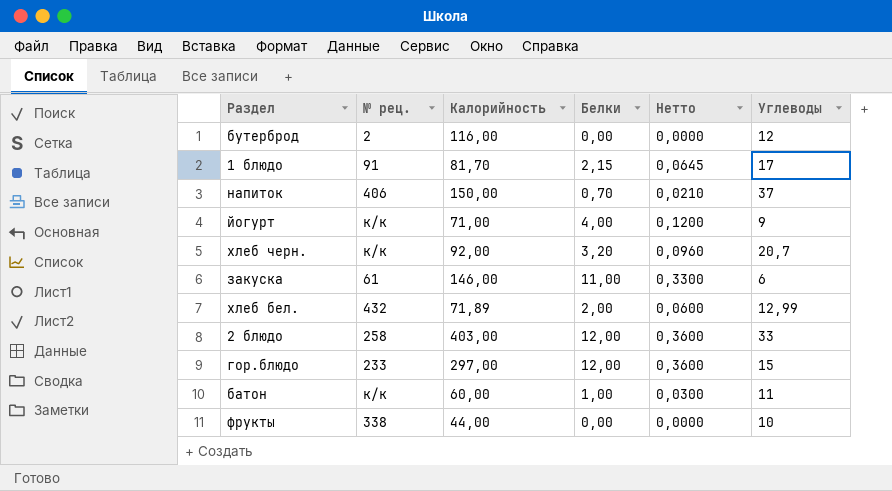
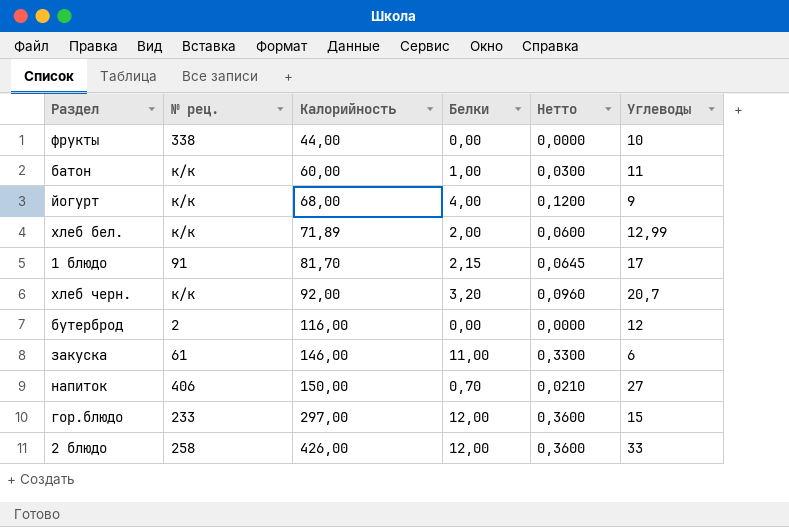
row order: none -> Калорийность ascending
йогурт | Калорийность: 71,00 -> 68,00
хлеб бел. | № рец.: 432 -> к/к
напиток | Углеводы: 37 -> 27
2 блюдо | Калорийность: 403,00 -> 426,00

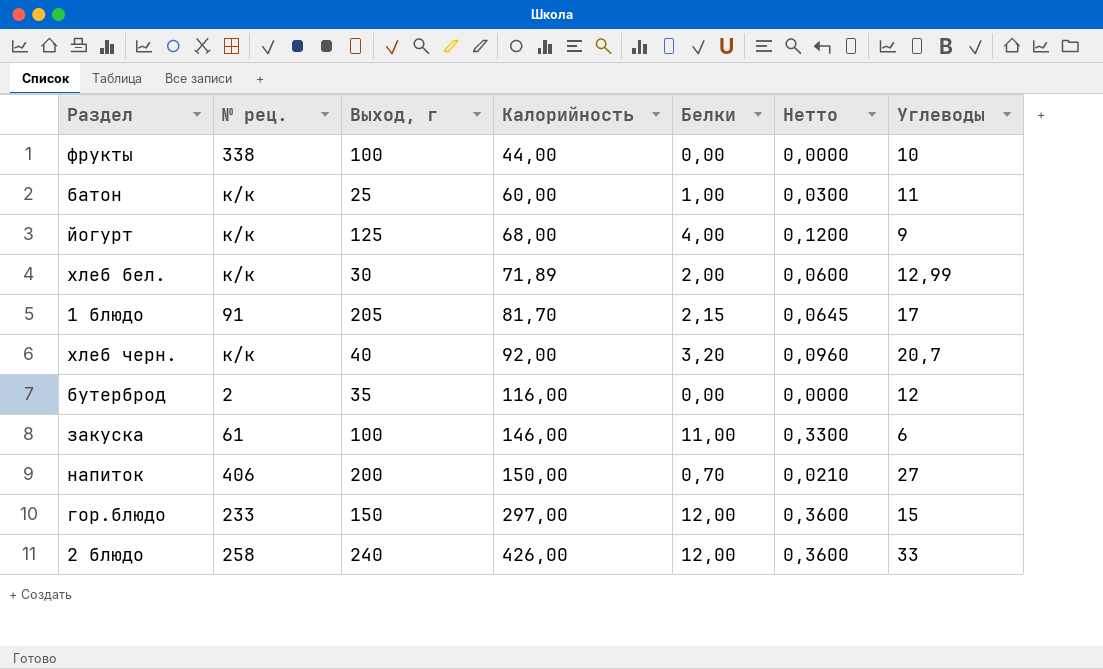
column Выход, г | position: none -> 3

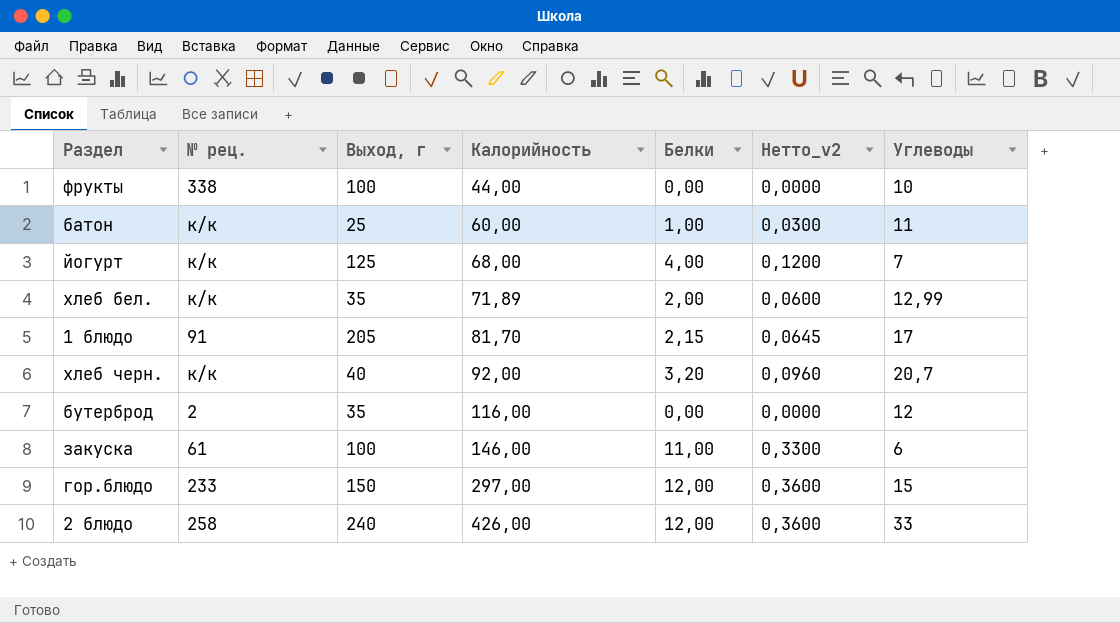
column name: Нетто -> Нетто_v2
row напиток: 406 | 200 | 150,00 | 0,70 | 0,0210 | 27 -> none
йогурт | Углеводы: 9 -> 7
хлеб бел. | Выход, г: 30 -> 35

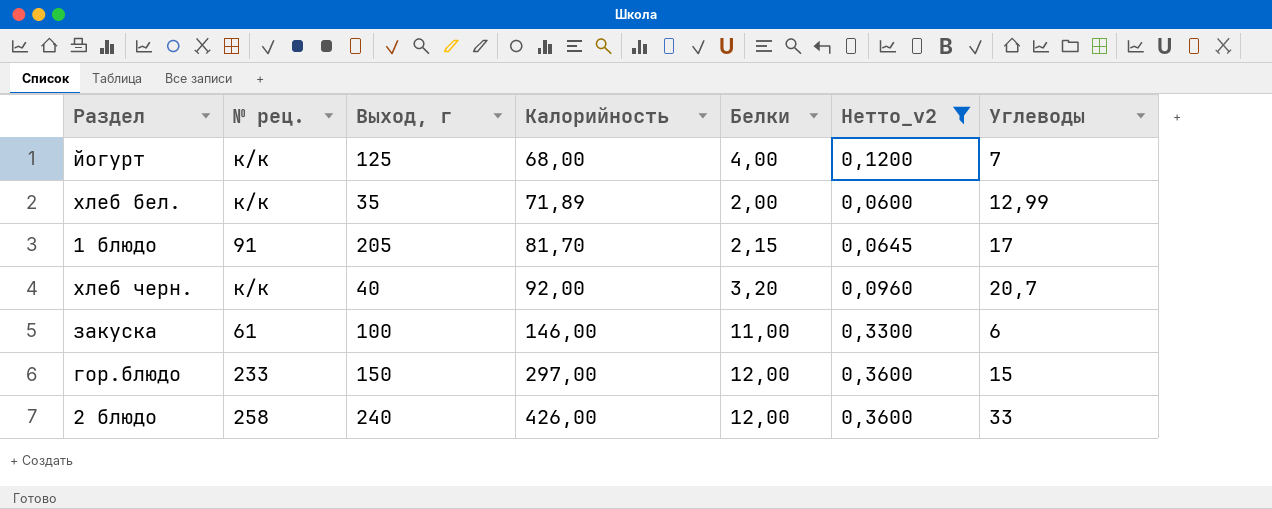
filter: none -> Нетто_v2 >= 0,0600

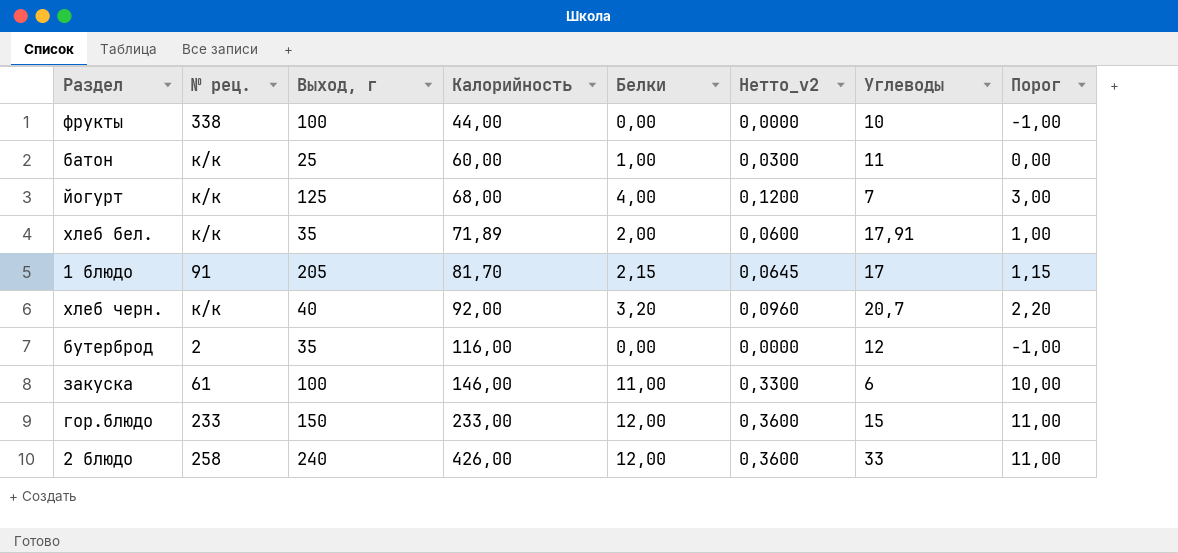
filter: Нетто_v2 >= 0,0600 -> none
column Порог | formula: none -> [Белки] - 1
хлеб бел. | Углеводы: 12,99 -> 17,91
гор.блюдо | Калорийность: 297,00 -> 233,00

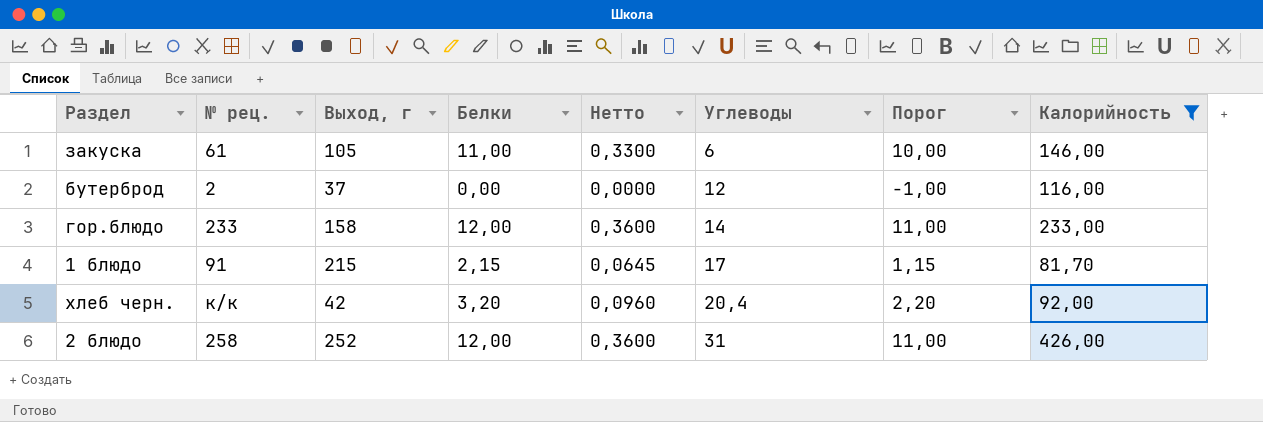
filter: none -> Калорийность >= 81,70
row order: Калорийность ascending -> Углеводы ascending
column name: Нетто_v2 -> Нетто
column Калорийность | position: 4 -> 8
закуска | Выход, г: 100 -> 105
бутерброд | Выход, г: 35 -> 37
гор.блюдо | Выход, г: 150 -> 158
гор.блюдо | Углеводы: 15 -> 14
1 блюдо | Выход, г: 205 -> 215
хлеб черн. | Выход, г: 40 -> 42
хлеб черн. | Углеводы: 20,7 -> 20,4
2 блюдо | Выход, г: 240 -> 252
2 блюдо | Углеводы: 33 -> 31

